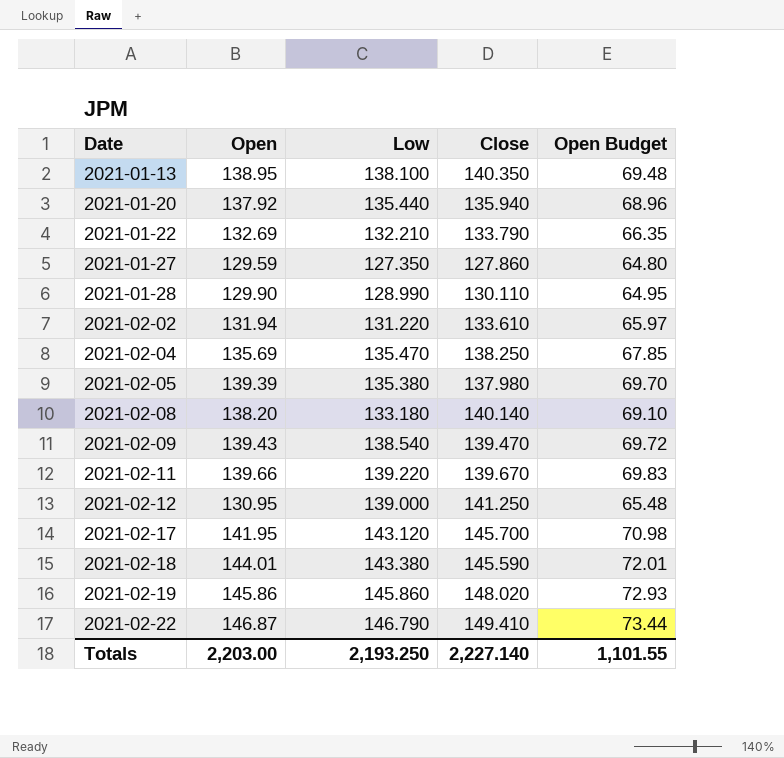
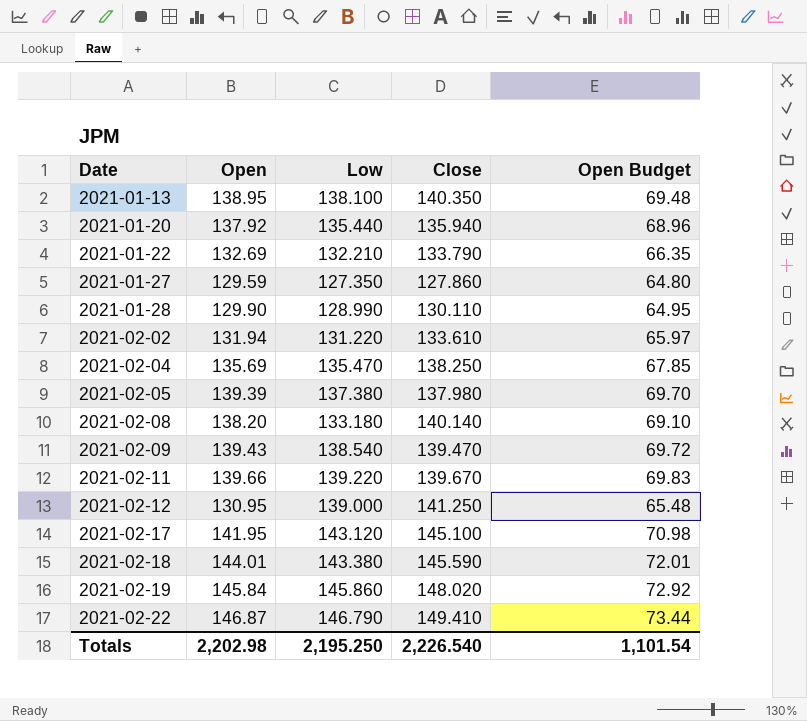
2021-02-05 | Low: 135.380 -> 137.380
2021-02-17 | Close: 145.700 -> 145.100
2021-02-19 | Open: 145.86 -> 145.84
2021-02-19 | Open Budget: 72.93 -> 72.92
Totals | Open: 2,203.00 -> 2,202.98
Totals | Low: 2,193.250 -> 2,195.250
Totals | Close: 2,227.140 -> 2,226.540
Totals | Open Budget: 1,101.55 -> 1,101.54

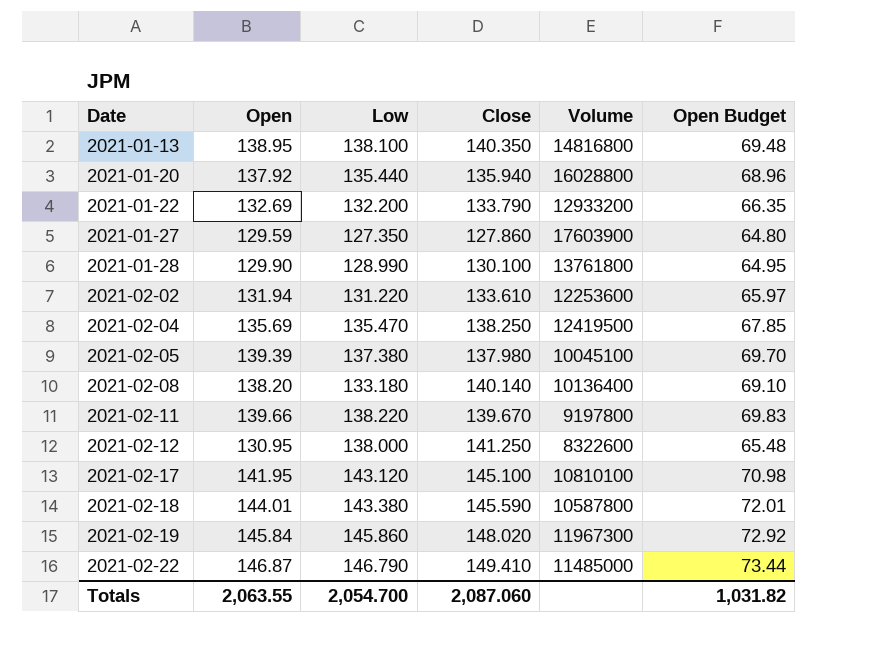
column Volume | position: none -> 5
row 2021-02-09: 139.43 | 138.540 | 139.470 | 69.72 -> none
2021-01-22 | Low: 132.210 -> 132.200
2021-01-28 | Close: 130.110 -> 130.100
2021-02-11 | Low: 139.220 -> 138.220
2021-02-12 | Low: 139.000 -> 138.000
Totals | Open: 2,202.98 -> 2,063.55
Totals | Low: 2,195.250 -> 2,054.700
Totals | Close: 2,226.540 -> 2,087.060
Totals | Open Budget: 1,101.54 -> 1,031.82

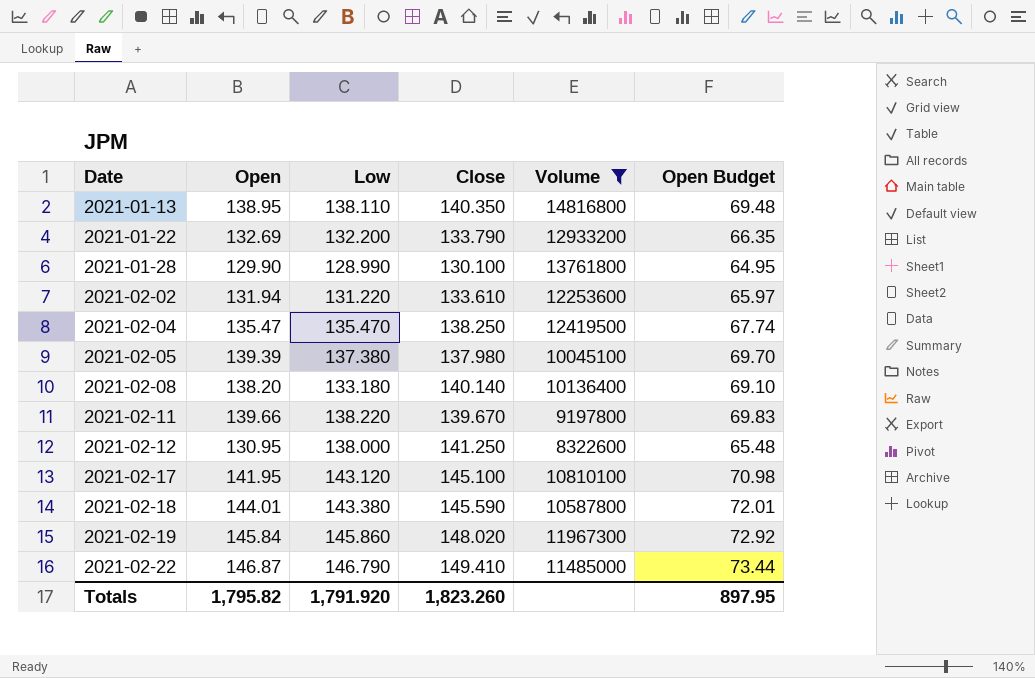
filter: none -> Volume <= 14816800
2021-01-13 | Low: 138.100 -> 138.110
2021-02-04 | Open: 135.69 -> 135.47
2021-02-04 | Open Budget: 67.85 -> 67.74
Totals | Open: 2,063.55 -> 1,795.82
Totals | Low: 2,054.700 -> 1,791.920
Totals | Close: 2,087.060 -> 1,823.260
Totals | Open Budget: 1,031.82 -> 897.95

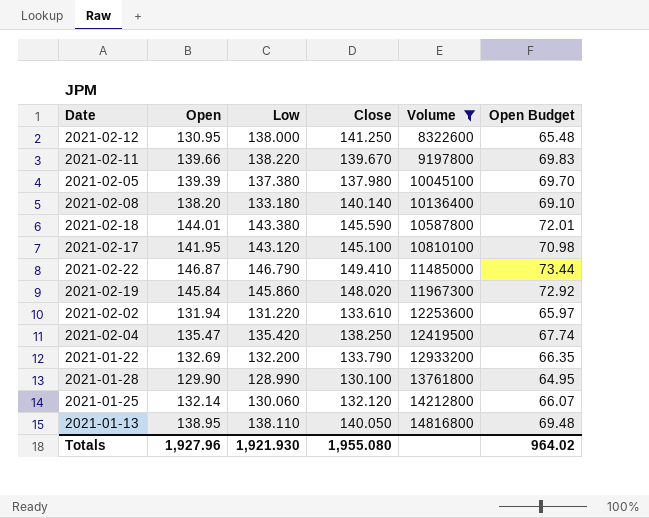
row order: Date ascending -> Volume ascending
2021-02-04 | Low: 135.470 -> 135.420
row 2021-01-25: none -> 132.14 | 130.060 | 132.120 | 14212800 | 66.07
2021-01-13 | Close: 140.350 -> 140.050
Totals | Open: 1,795.82 -> 1,927.96
Totals | Low: 1,791.920 -> 1,921.930
Totals | Close: 1,823.260 -> 1,955.080
Totals | Open Budget: 897.95 -> 964.02

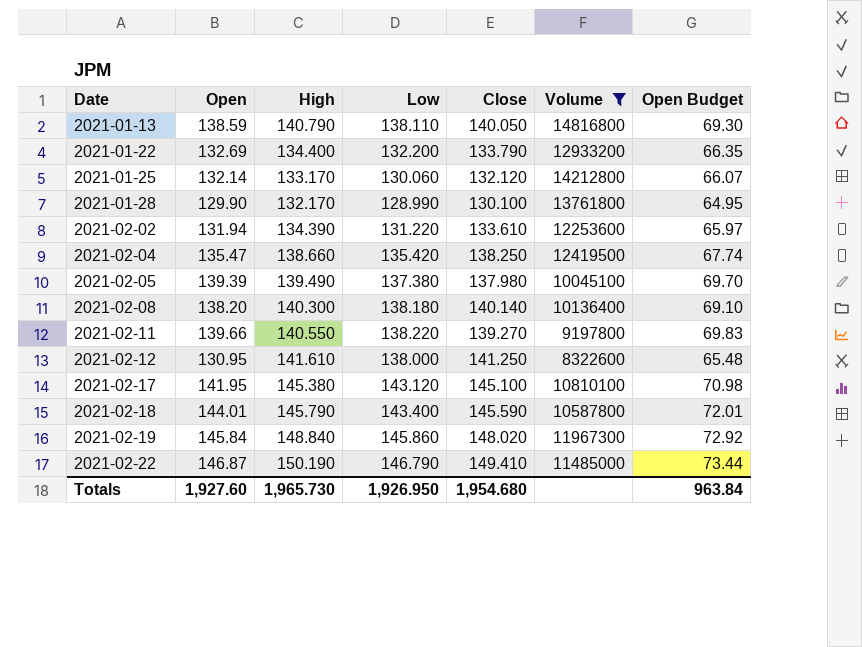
row order: Volume ascending -> Date ascending
column High | position: none -> 3
2021-01-13 | Open: 138.95 -> 138.59
2021-01-13 | Open Budget: 69.48 -> 69.30
2021-02-08 | Low: 133.180 -> 138.180
2021-02-11 | Close: 139.670 -> 139.270
2021-02-18 | Low: 143.380 -> 143.400
Totals | Open: 1,927.96 -> 1,927.60
Totals | Low: 1,921.930 -> 1,926.950
Totals | Close: 1,955.080 -> 1,954.680
Totals | Open Budget: 964.02 -> 963.84

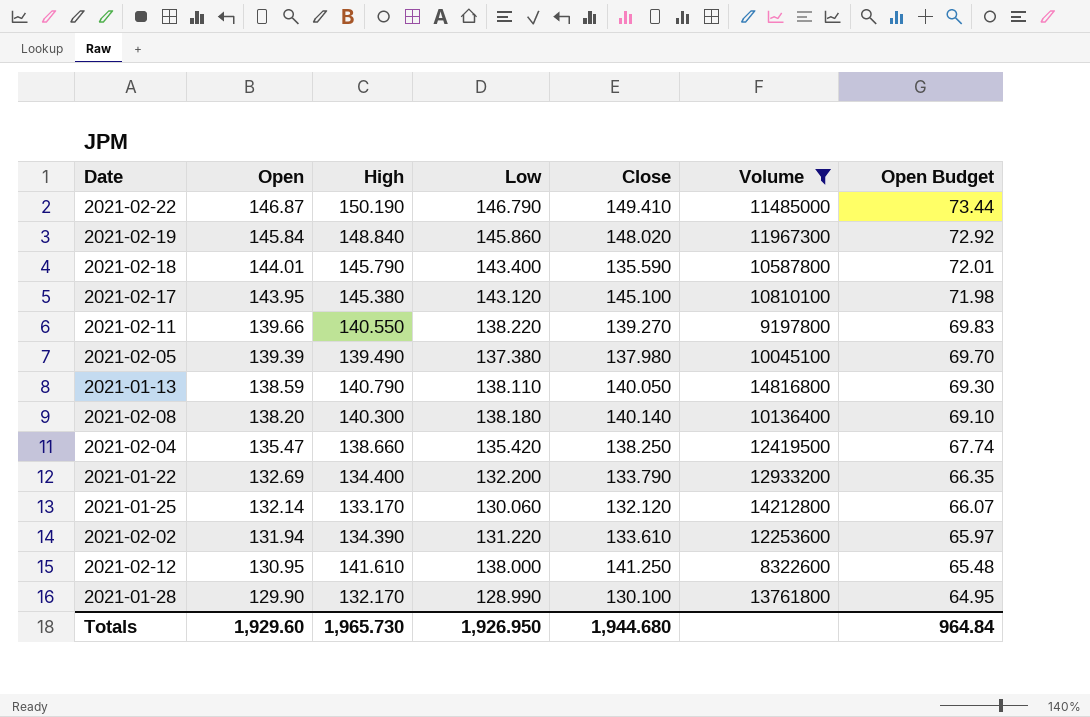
row order: Date ascending -> Open descending
2021-02-18 | Close: 145.590 -> 135.590
2021-02-17 | Open: 141.95 -> 143.95
2021-02-17 | Open Budget: 70.98 -> 71.98
Totals | Open: 1,927.60 -> 1,929.60
Totals | Close: 1,954.680 -> 1,944.680
Totals | Open Budget: 963.84 -> 964.84

